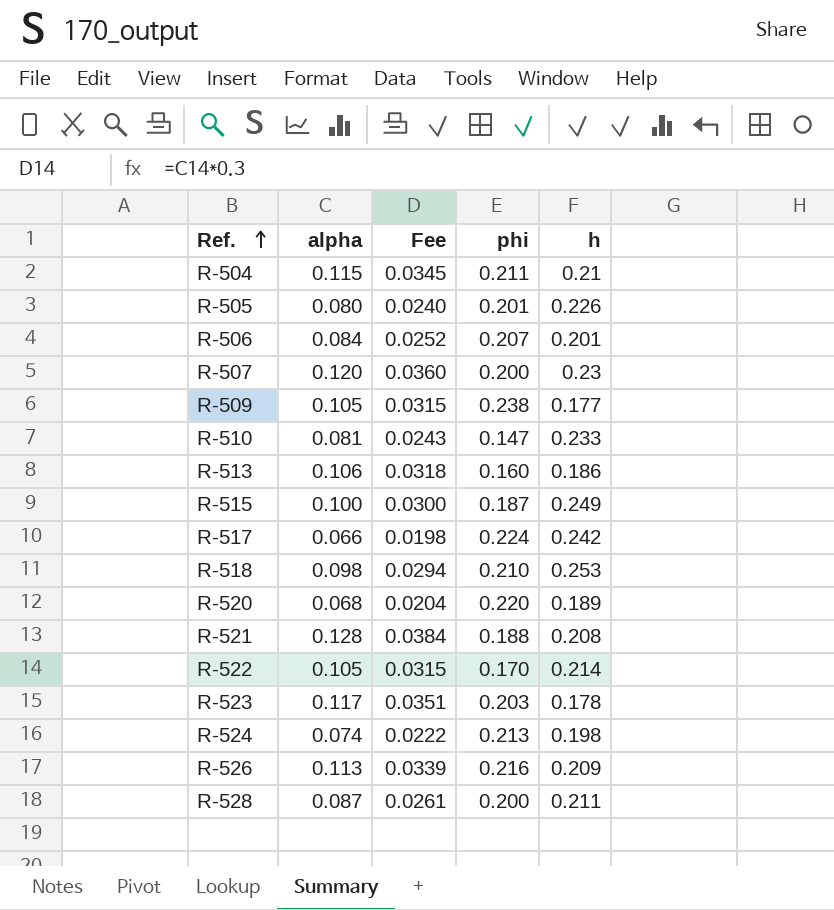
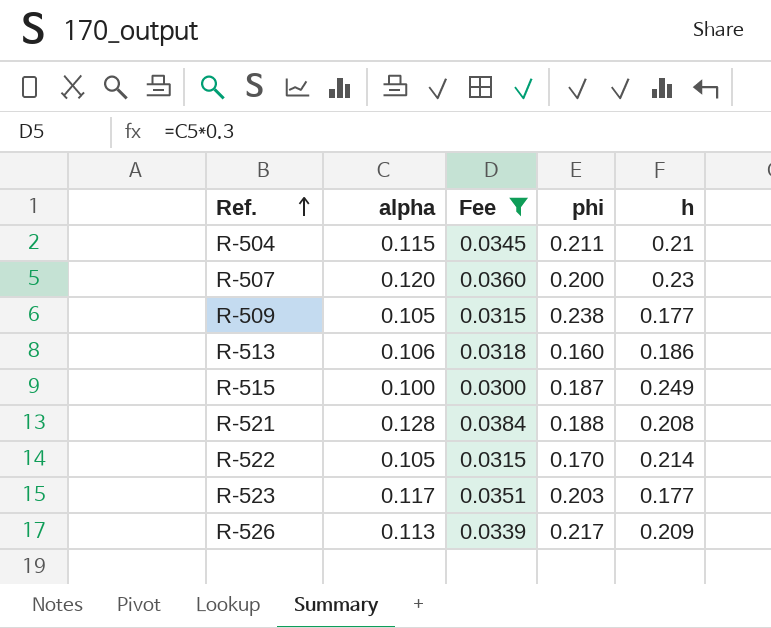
filter: none -> Fee >= 0.0300
R-523 | h: 0.178 -> 0.177
R-526 | phi: 0.216 -> 0.217

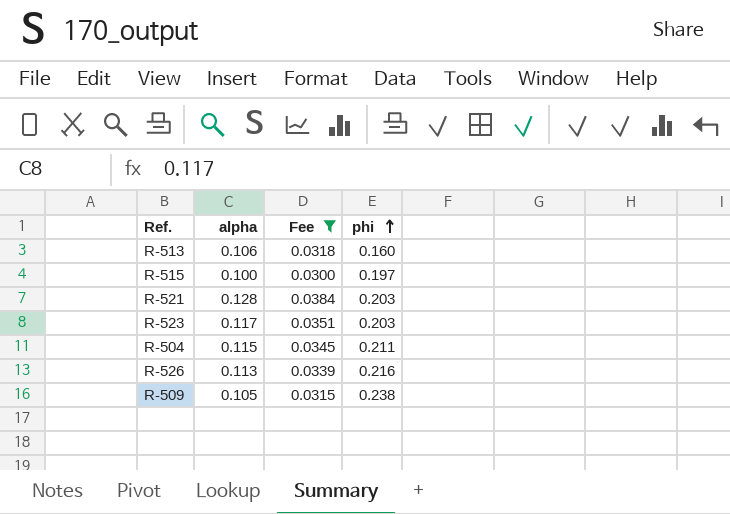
row order: Ref. ascending -> phi ascending
column h | position: 5 -> none
row R-507: 0.120 | 0.0360 | 0.200 | 0.23 -> none
row R-522: 0.105 | 0.0315 | 0.170 | 0.214 -> none
R-515 | phi: 0.187 -> 0.197
R-521 | phi: 0.188 -> 0.203
R-526 | phi: 0.217 -> 0.216

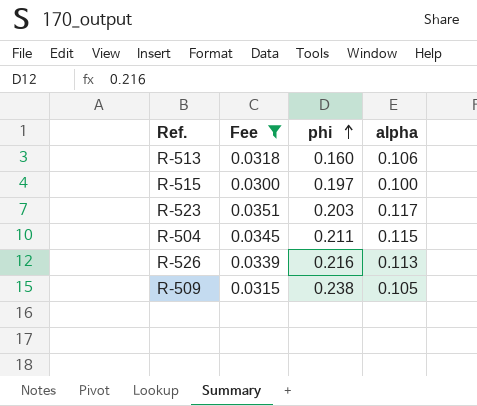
column alpha | position: 2 -> 4
row R-521: 0.128 | 0.0384 | 0.203 -> none

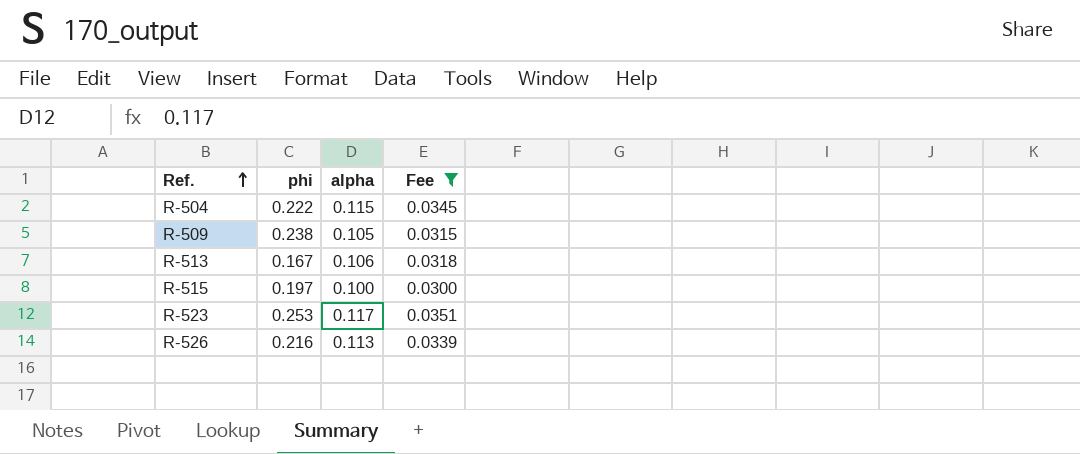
row order: phi ascending -> Ref. ascending
column Fee | position: 2 -> 4
R-504 | phi: 0.211 -> 0.222
R-513 | phi: 0.160 -> 0.167
R-523 | phi: 0.203 -> 0.253

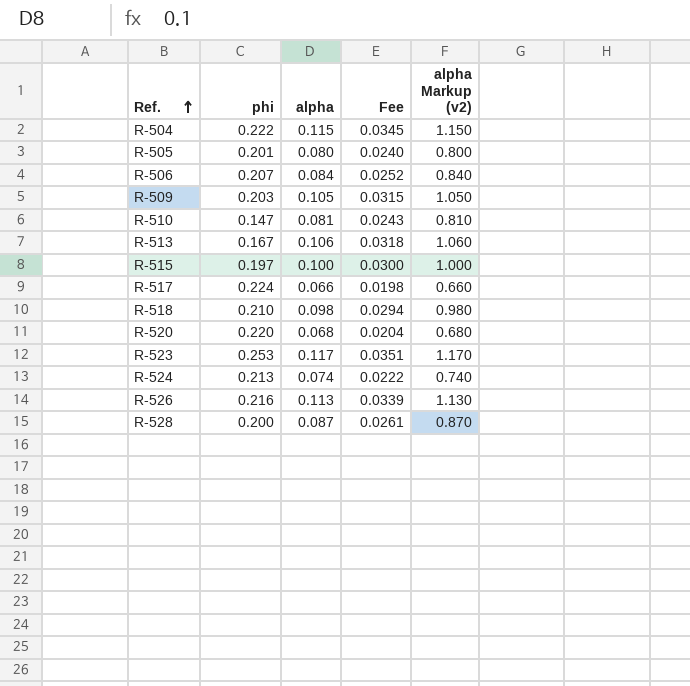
filter: Fee >= 0.0300 -> none
column alpha Markup (v2) | formula: none -> [alpha] * 10
R-509 | phi: 0.238 -> 0.203

